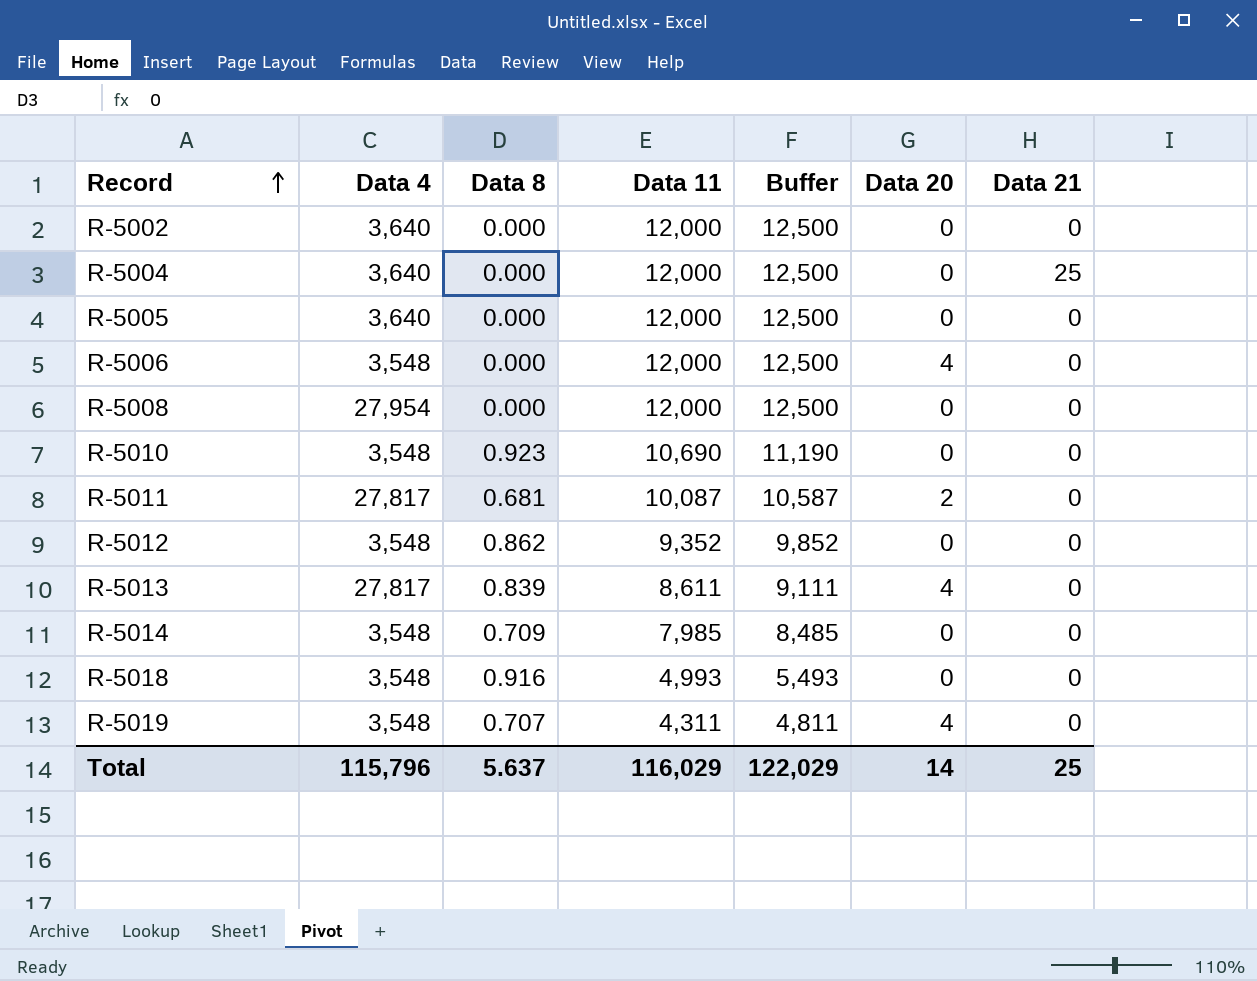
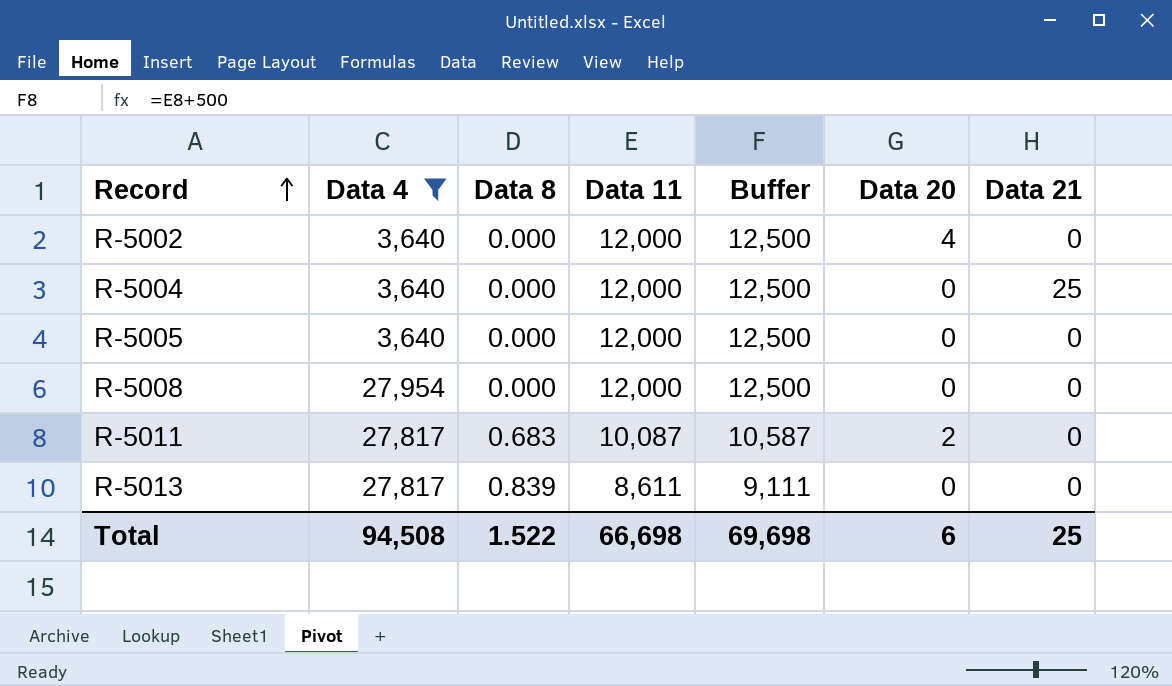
filter: none -> Data 4 != 3,548
R-5002 | Data 20: 0 -> 4
R-5011 | Data 8: 0.681 -> 0.683
R-5013 | Data 20: 4 -> 0
Total | Data 4: 115,796 -> 94,508
Total | Data 8: 5.637 -> 1.522
Total | Data 11: 116,029 -> 66,698
Total | Buffer: 122,029 -> 69,698
Total | Data 20: 14 -> 6

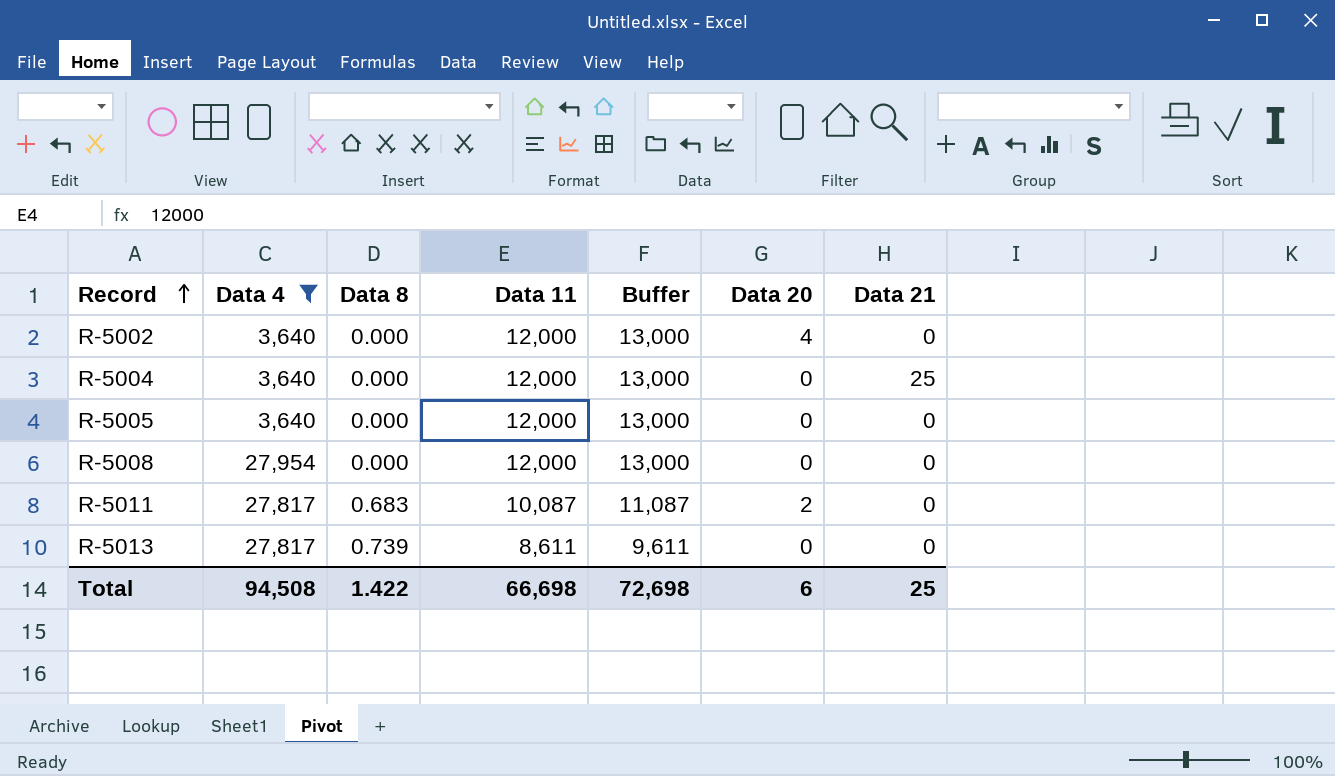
column Buffer | formula: [Data 11] + 500 -> [Data 11] + 1000
R-5013 | Data 8: 0.839 -> 0.739
Total | Data 8: 1.522 -> 1.422
Total | Buffer: 69,698 -> 72,698

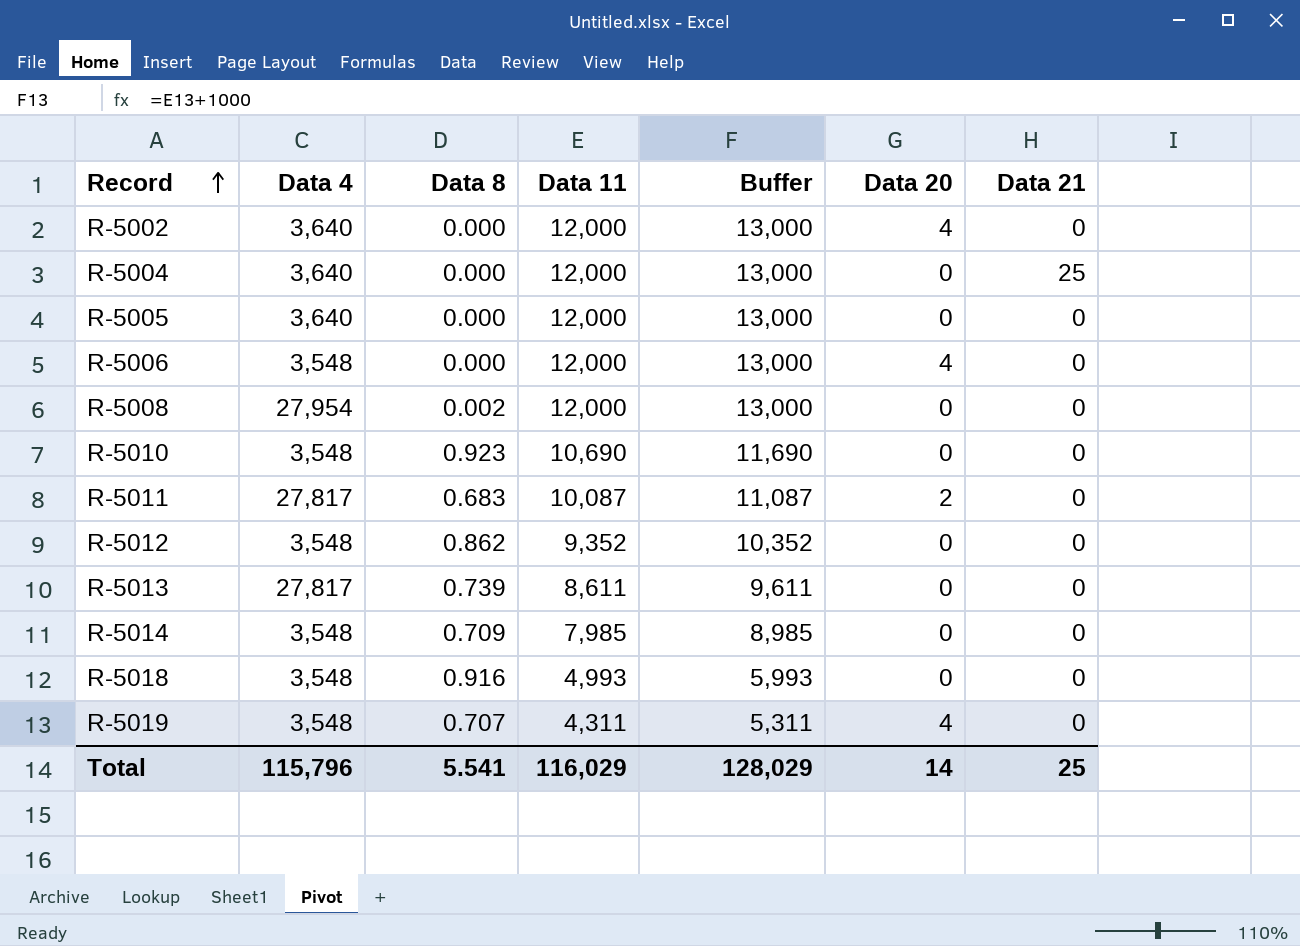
filter: Data 4 != 3,548 -> none
R-5008 | Data 8: 0.000 -> 0.002
Total | Data 4: 94,508 -> 115,796
Total | Data 8: 1.422 -> 5.541
Total | Data 11: 66,698 -> 116,029
Total | Buffer: 72,698 -> 128,029
Total | Data 20: 6 -> 14

